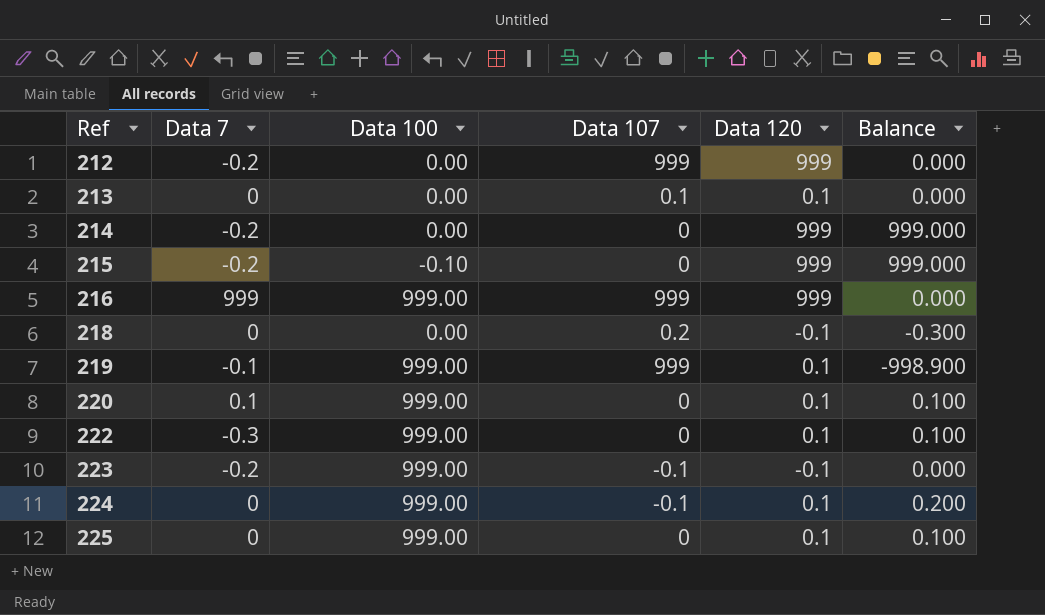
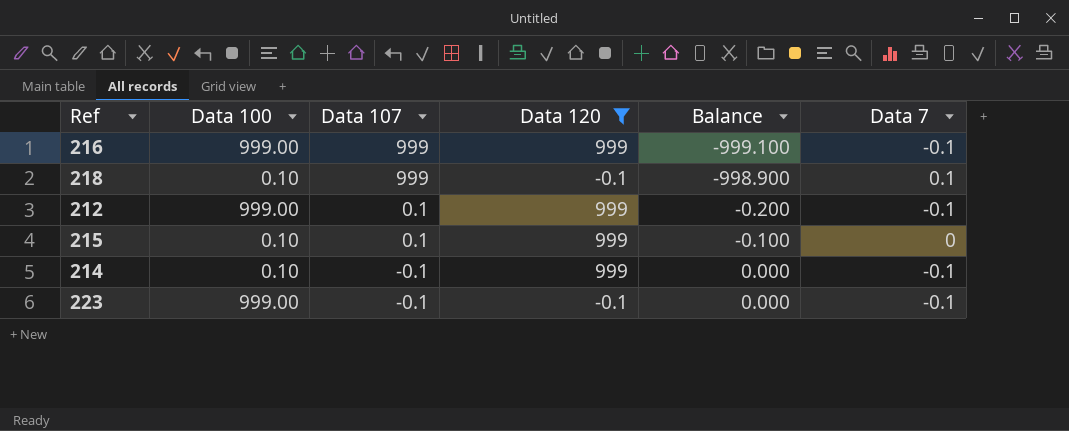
filter: none -> Data 120 != 0.1
row order: Ref ascending -> Data 107 descending
column Balance | formula: [Data 120] - [Data 107] -> [Data 7] - [Data 107]
column Data 7 | position: 2 -> 6
216 | Data 7: 999 -> -0.1
218 | Data 100: 0.00 -> 0.10
218 | Data 107: 0.2 -> 999
218 | Data 7: 0 -> 0.1
212 | Data 100: 0.00 -> 999.00
212 | Data 107: 999 -> 0.1
212 | Data 7: -0.2 -> -0.1
215 | Data 100: -0.10 -> 0.10
215 | Data 107: 0 -> 0.1
215 | Data 7: -0.2 -> 0
214 | Data 100: 0.00 -> 0.10
214 | Data 107: 0 -> -0.1
214 | Data 7: -0.2 -> -0.1
223 | Data 7: -0.2 -> -0.1

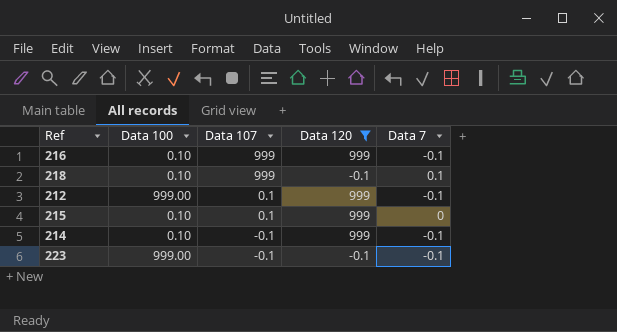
column Balance | formula: [Data 7] - [Data 107] -> none
216 | Data 100: 999.00 -> 0.10

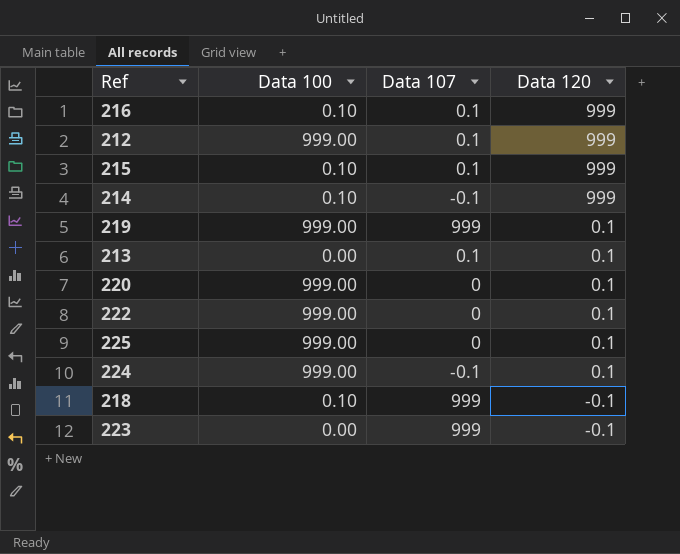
filter: Data 120 != 0.1 -> none
row order: Data 107 descending -> Data 120 descending
column Data 7 | position: 5 -> none
216 | Data 107: 999 -> 0.1
223 | Data 100: 999.00 -> 0.00
223 | Data 107: -0.1 -> 999

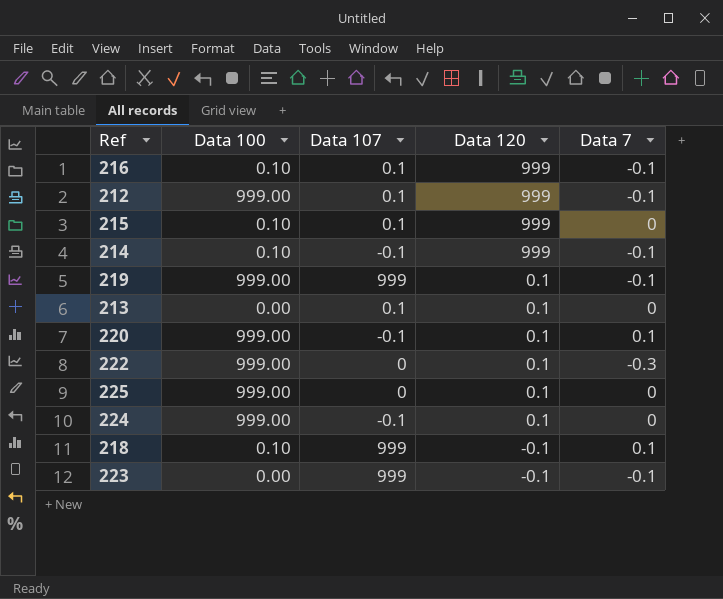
column Data 7 | position: none -> 5
220 | Data 107: 0 -> -0.1

